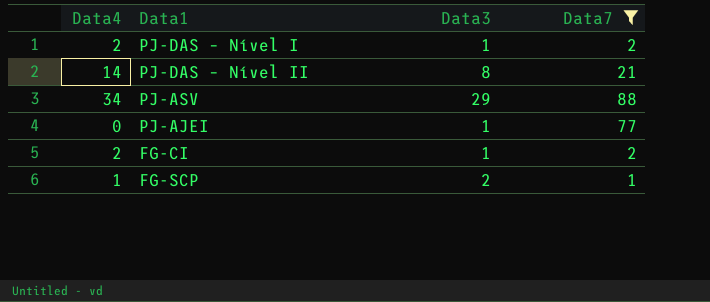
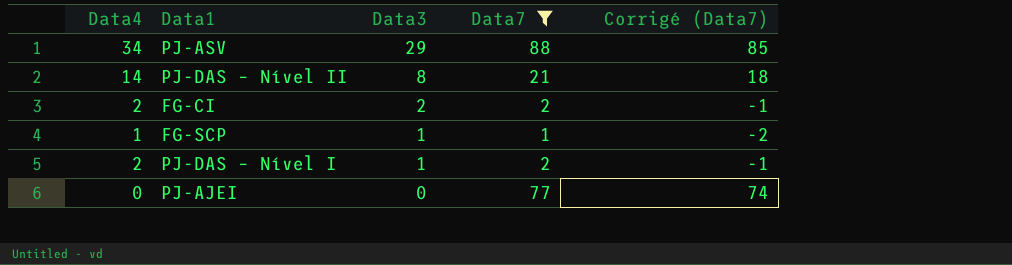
row order: none -> Data3 descending
column Corrigé (Data7) | formula: none -> [Data7] - 3
FG-CI | Data3: 1 -> 2
FG-SCP | Data3: 2 -> 1
PJ-AJEI | Data3: 1 -> 0

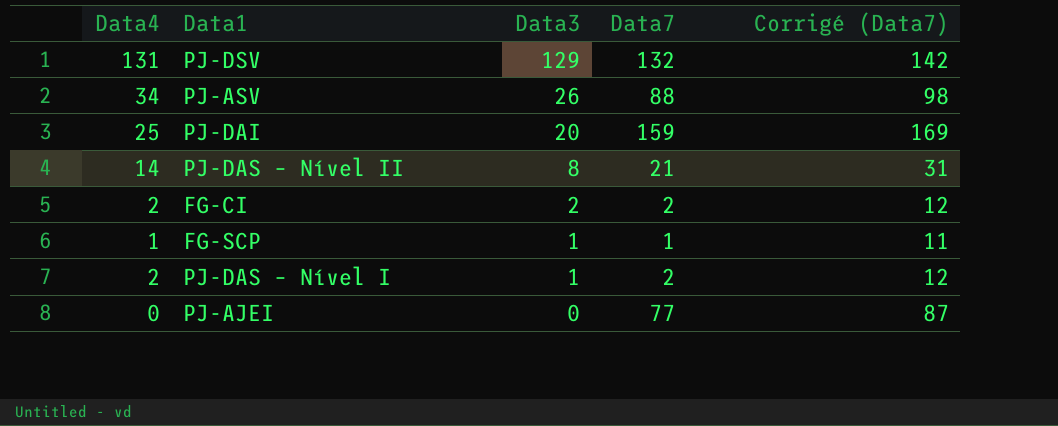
filter: Data7 <= 88 -> none
column Corrigé (Data7) | formula: [Data7] - 3 -> [Data7] + 10
PJ-ASV | Data3: 29 -> 26

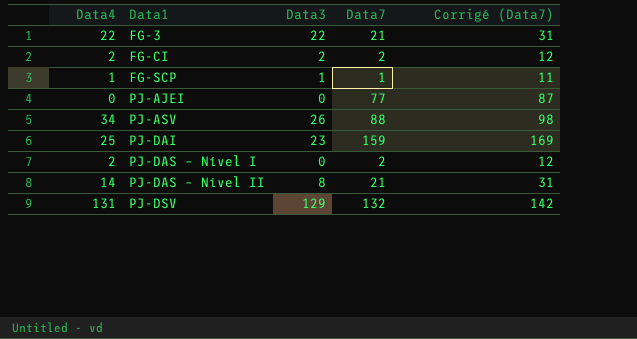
row order: Data3 descending -> Data1 ascending
row FG-3: none -> 22 | 22 | 21 | 31
PJ-DAI | Data3: 20 -> 23
PJ-DAS – Nível I | Data3: 1 -> 0

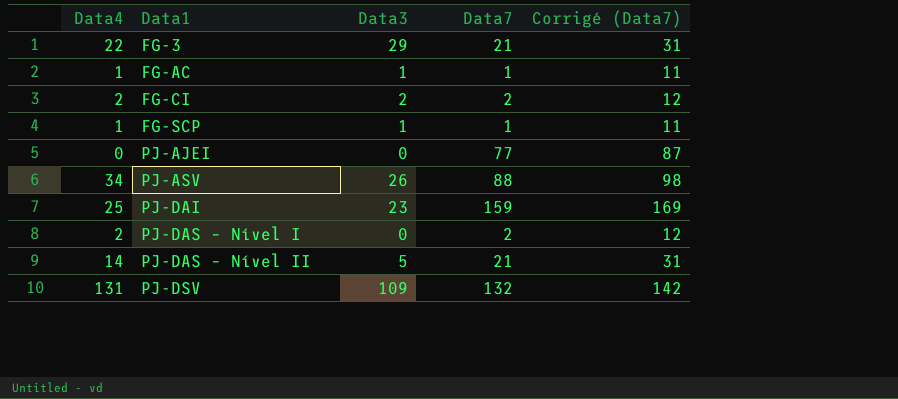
FG-3 | Data3: 22 -> 29
row FG-AC: none -> 1 | 1 | 1 | 11
PJ-DAS – Nível II | Data3: 8 -> 5
PJ-DSV | Data3: 129 -> 109

